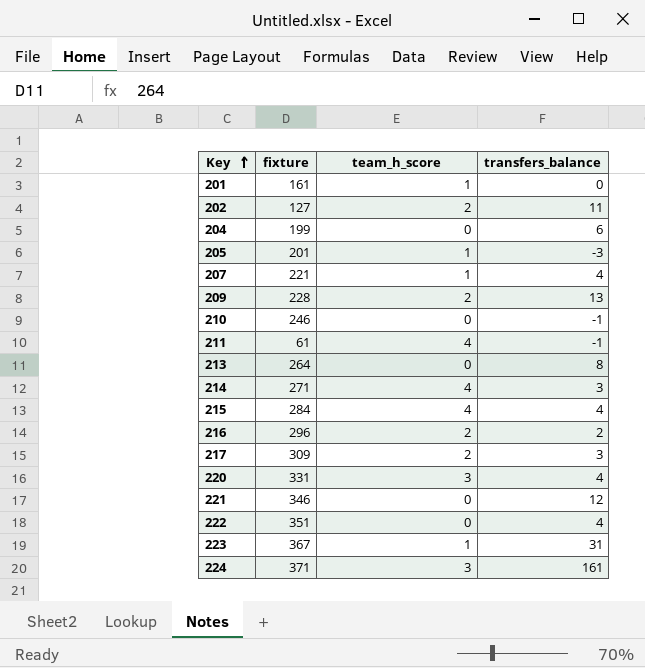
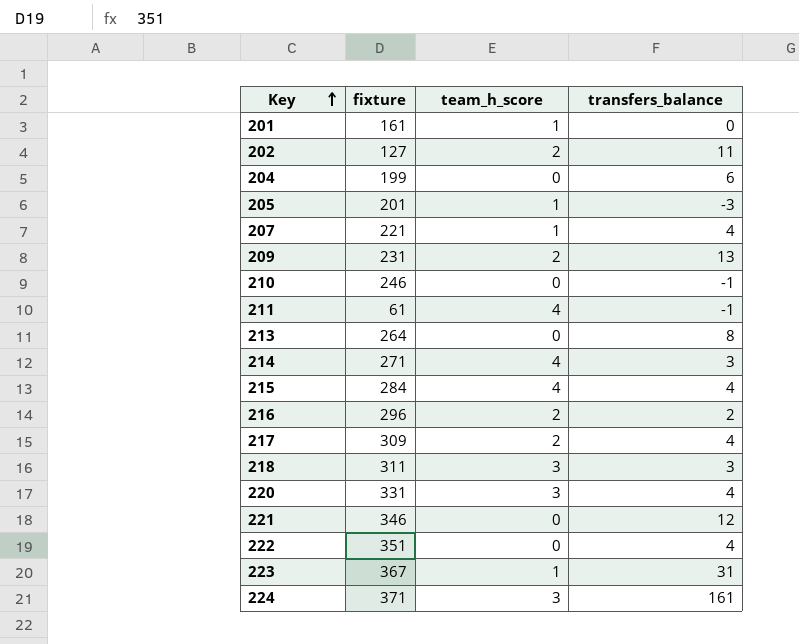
209 | fixture: 228 -> 231
217 | transfers_balance: 3 -> 4
row 218: none -> 311 | 3 | 3

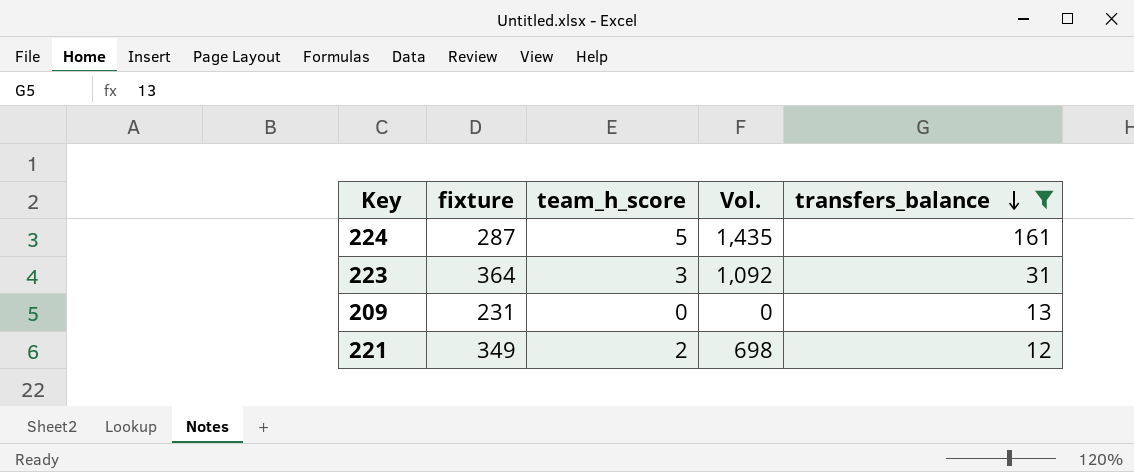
filter: none -> transfers_balance >= 12
row order: Key ascending -> transfers_balance descending
column Vol. | formula: none -> [fixture] * [team_h_score]
224 | fixture: 371 -> 287
224 | team_h_score: 3 -> 5
223 | fixture: 367 -> 364
223 | team_h_score: 1 -> 3
209 | team_h_score: 2 -> 0
221 | fixture: 346 -> 349
221 | team_h_score: 0 -> 2

